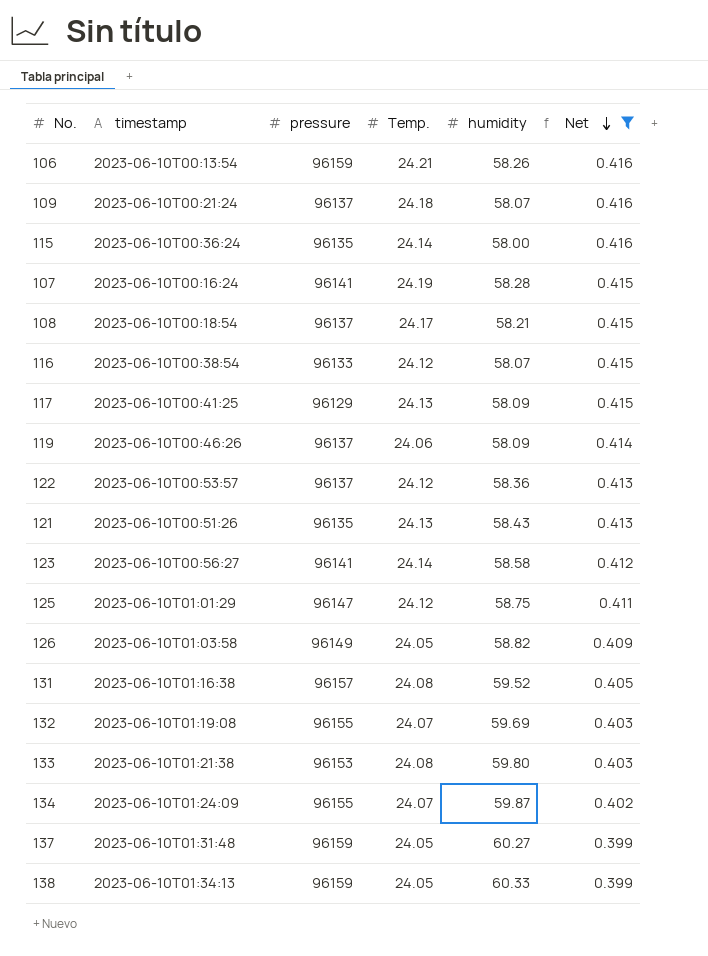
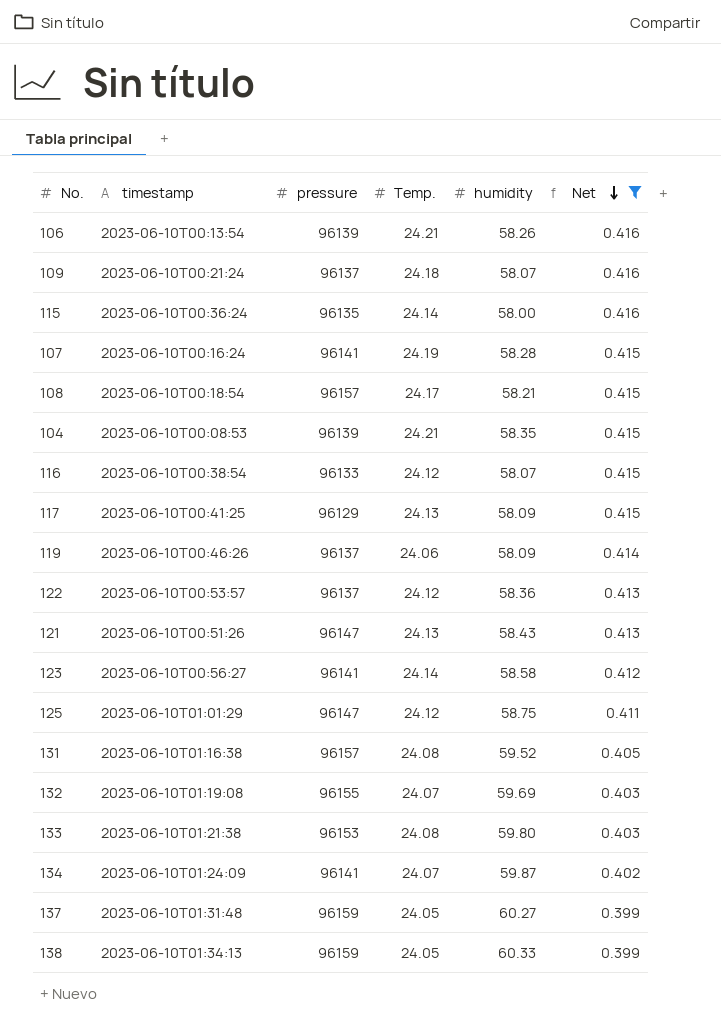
row 126: 2023-06-10T01:03:58 | 96149 | 24.05 | 58.82 | 0.409 -> none
106 | pressure: 96159 -> 96139
108 | pressure: 96137 -> 96157
row 104: none -> 2023-06-10T00:08:53 | 96139 | 24.21 | 58.35 | 0.415
121 | pressure: 96135 -> 96147
134 | pressure: 96155 -> 96141

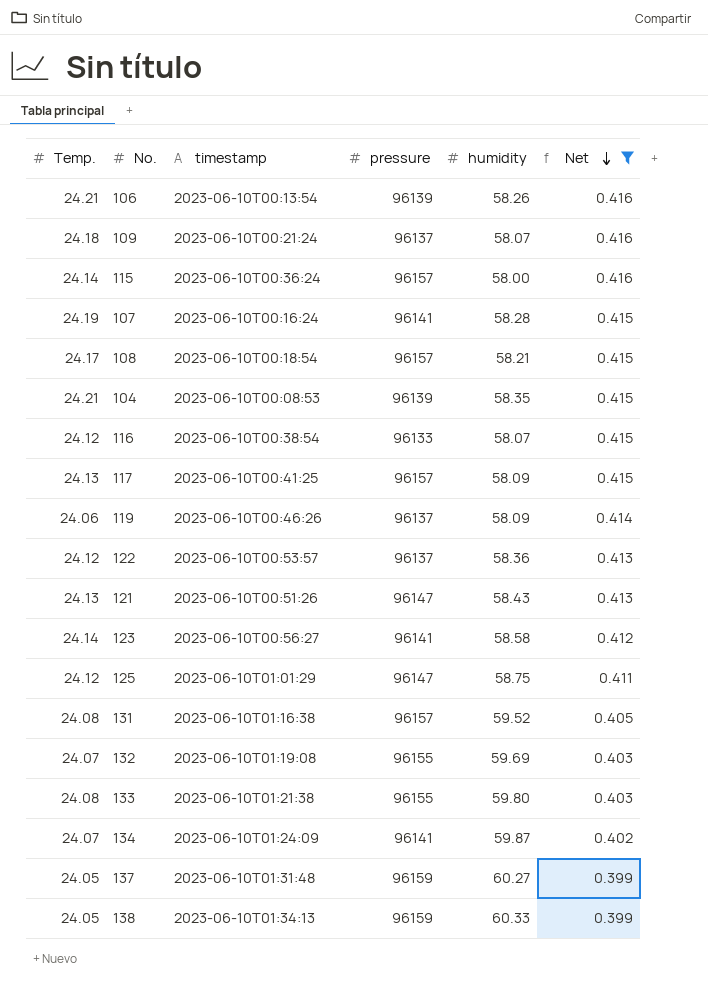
column Temp. | position: 4 -> 1
115 | pressure: 96135 -> 96157
117 | pressure: 96129 -> 96157
133 | pressure: 96153 -> 96155

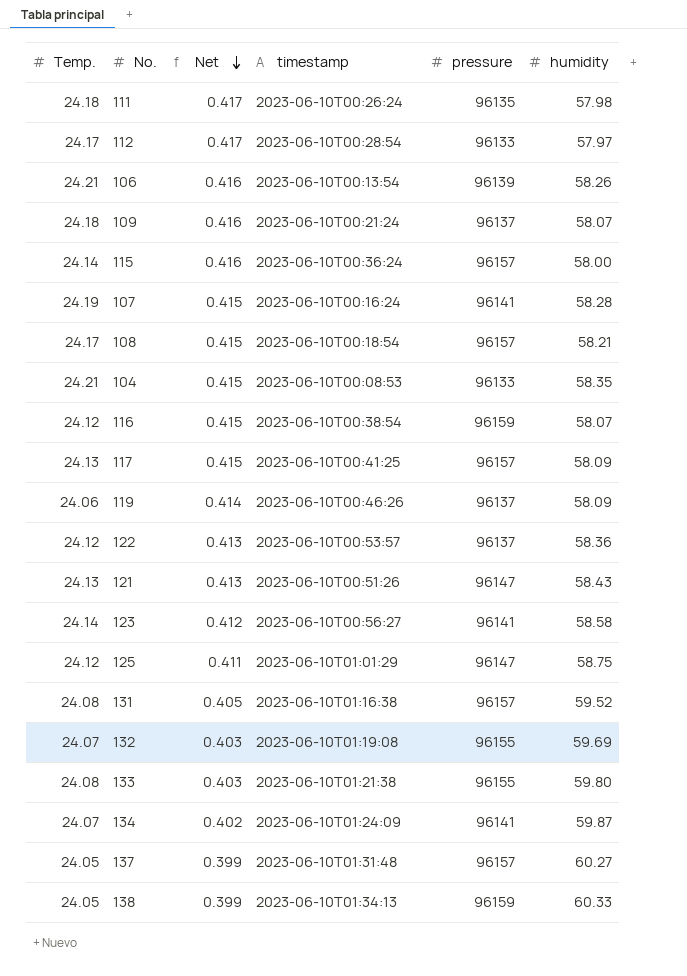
filter: Net != 0.417 -> none
column Net | position: 6 -> 3
104 | pressure: 96139 -> 96133
116 | pressure: 96133 -> 96159
137 | pressure: 96159 -> 96157

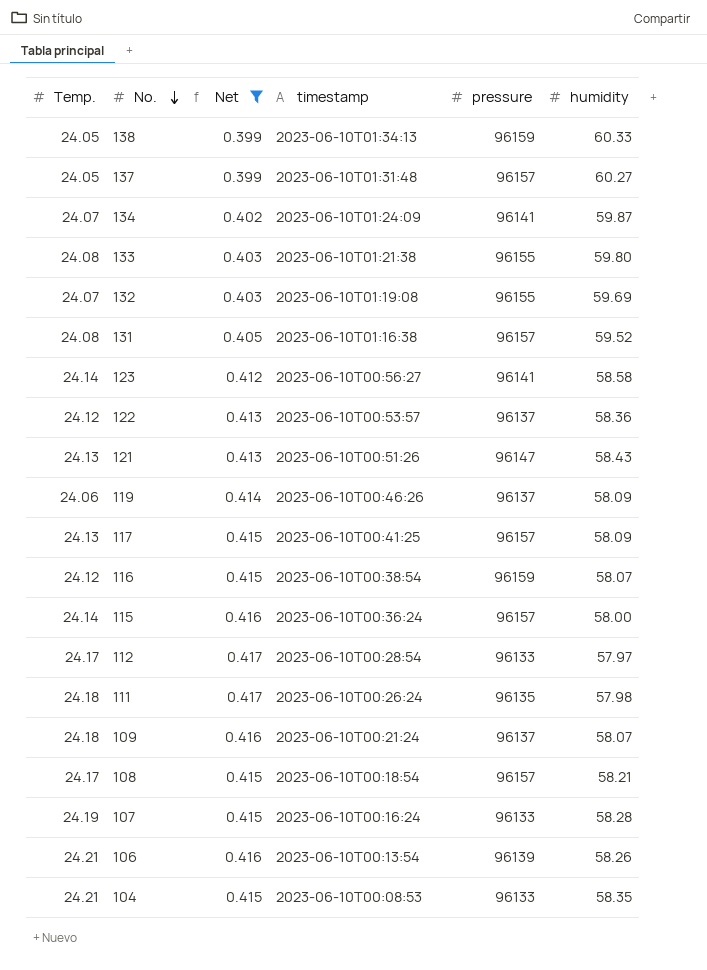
filter: none -> Net != 0.411
row order: Net descending -> No. descending
107 | pressure: 96141 -> 96133

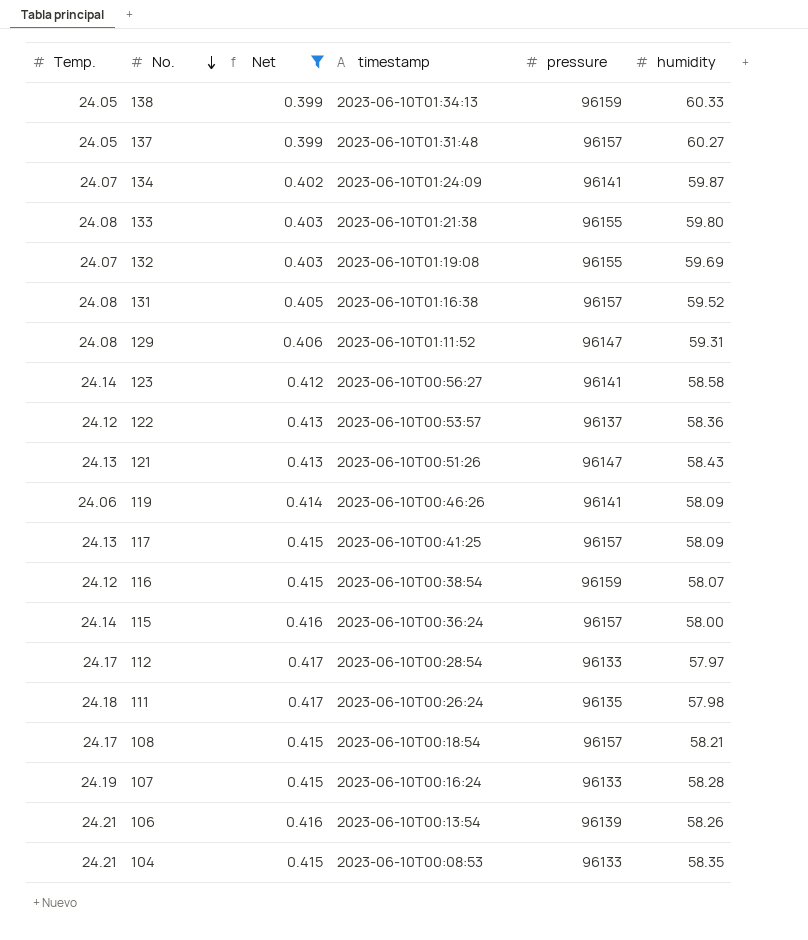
row 109: 24.18 | 0.416 | 2023-06-10T00:21:24 | 96137 | 58.07 -> none
row 129: none -> 24.08 | 0.406 | 2023-06-10T01:11:52 | 96147 | 59.31
119 | pressure: 96137 -> 96141

